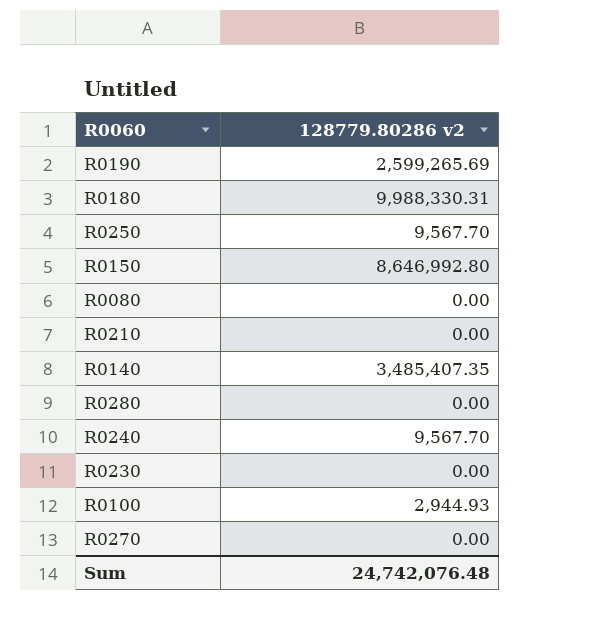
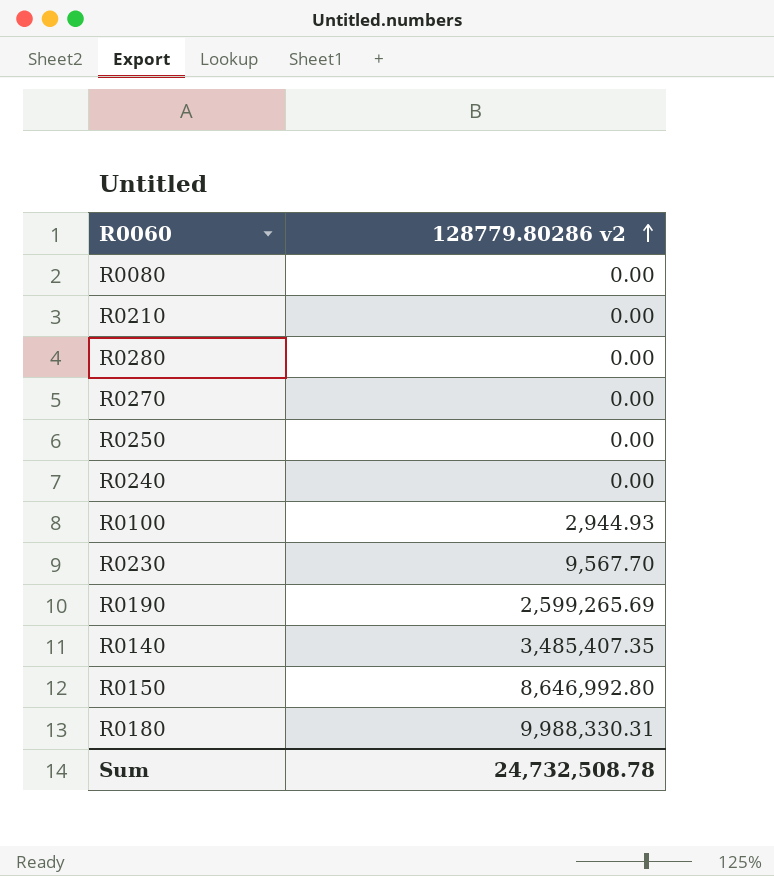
row order: none -> 128779.80286 v2 ascending
R0250 | 128779.80286 v2: 9,567.70 -> 0.00
R0240 | 128779.80286 v2: 9,567.70 -> 0.00
R0230 | 128779.80286 v2: 0.00 -> 9,567.70
Sum | 128779.80286 v2: 24,742,076.48 -> 24,732,508.78

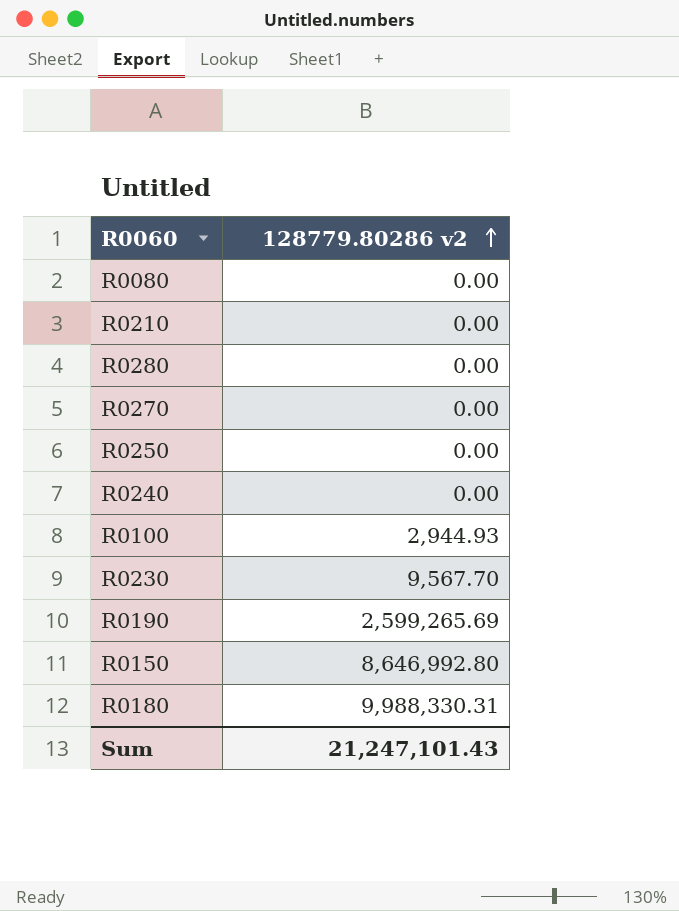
row R0140: 3,485,407.35 -> none
Sum | 128779.80286 v2: 24,732,508.78 -> 21,247,101.43

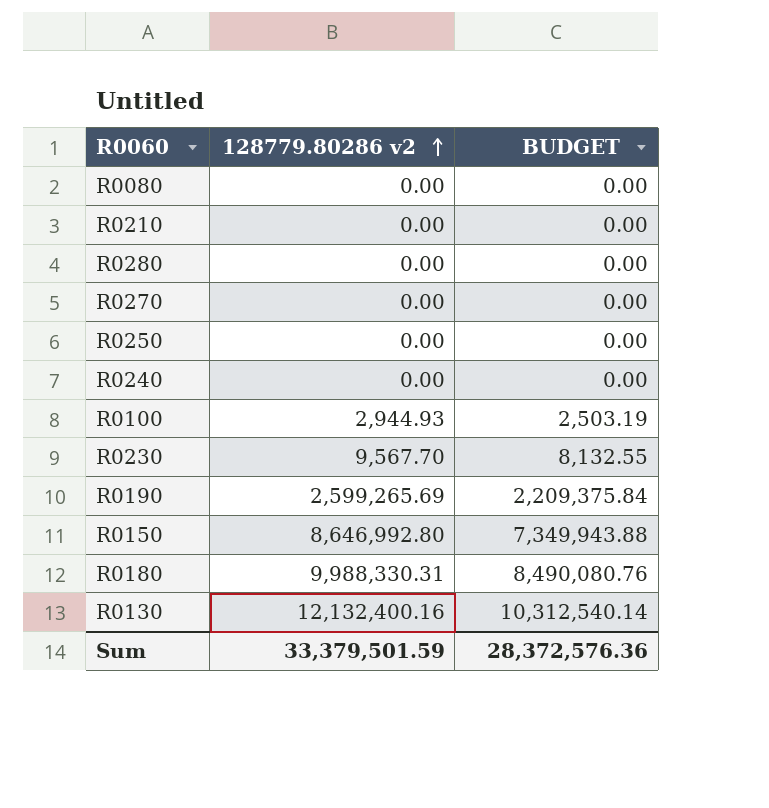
column BUDGET | formula: none -> [128779.80286 v2] * 0.85
row R0130: none -> 12,132,400.16 | 10,312,540.14
Sum | 128779.80286 v2: 21,247,101.43 -> 33,379,501.59

